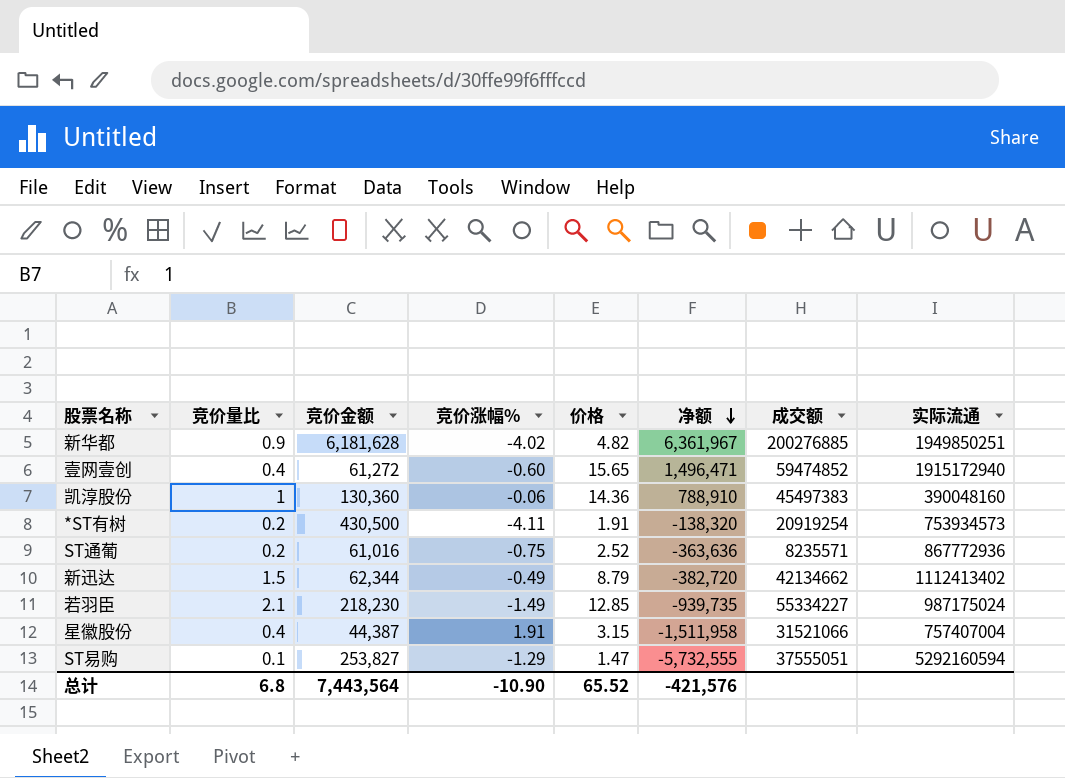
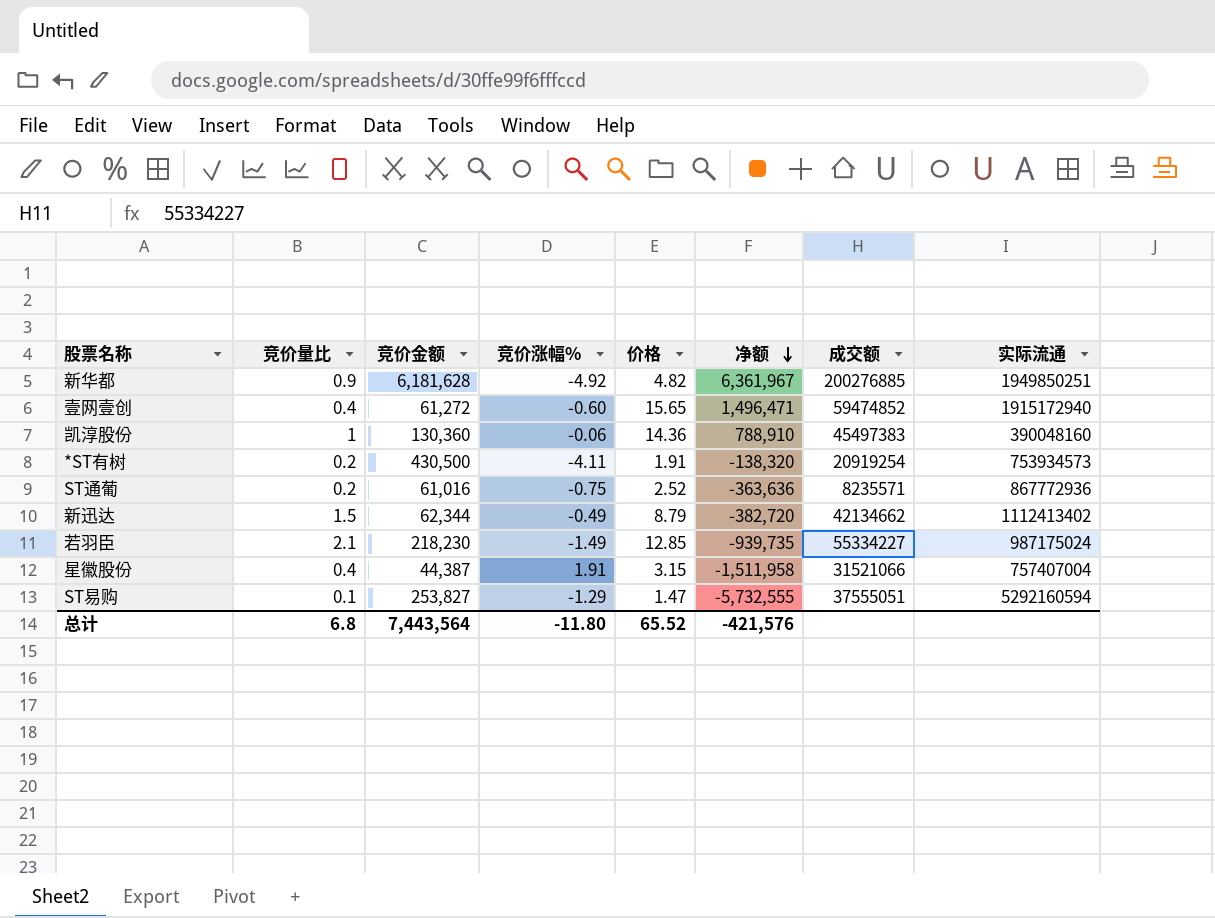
新华都 | 竞价涨幅%: -4.02 -> -4.92
总计 | 竞价涨幅%: -10.90 -> -11.80

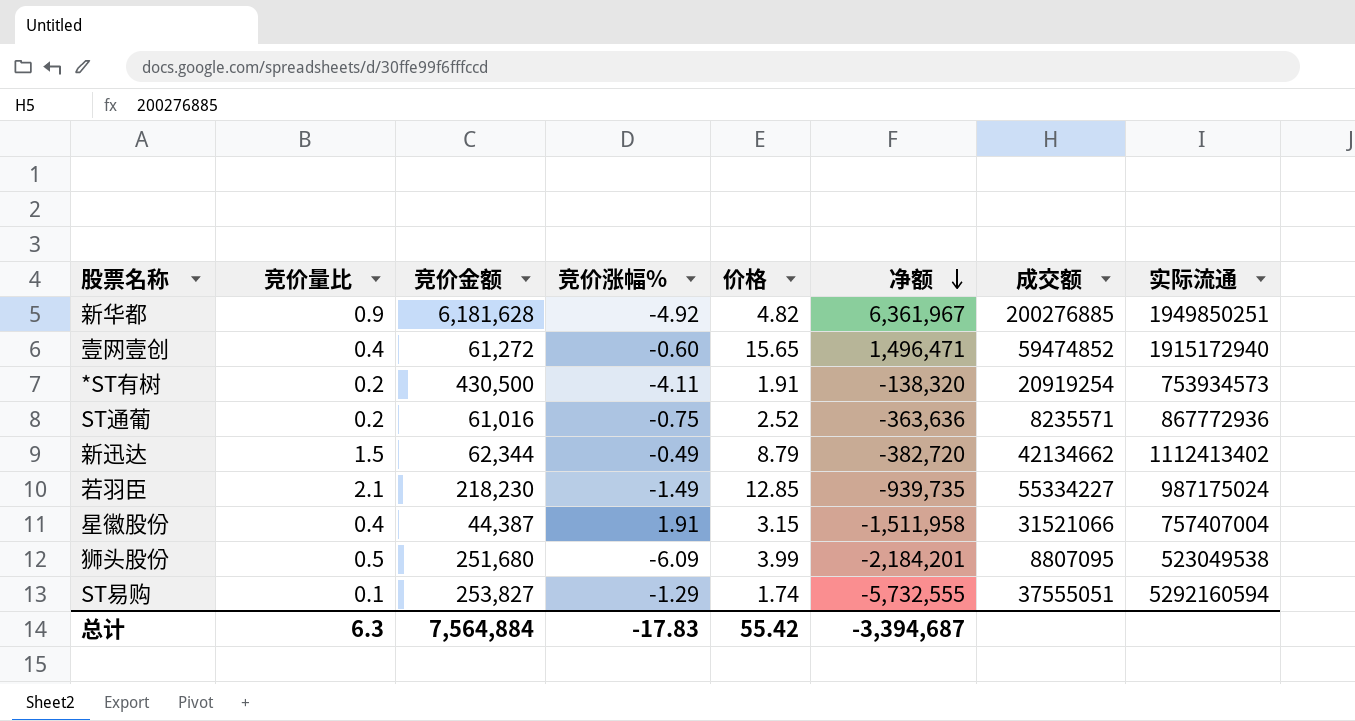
row 凯淳股份: 1 | 130,360 | -0.06 | 14.36 | 788,910 | 45497383 | 390048160 -> none
row 狮头股份: none -> 0.5 | 251,680 | -6.09 | 3.99 | -2,184,201 | 8807095 | 523049538
ST易购 | 价格: 1.47 -> 1.74
总计 | 竞价量比: 6.8 -> 6.3
总计 | 竞价金额: 7,443,564 -> 7,564,884
总计 | 竞价涨幅%: -11.80 -> -17.83
总计 | 价格: 65.52 -> 55.42
总计 | 净额: -421,576 -> -3,394,687

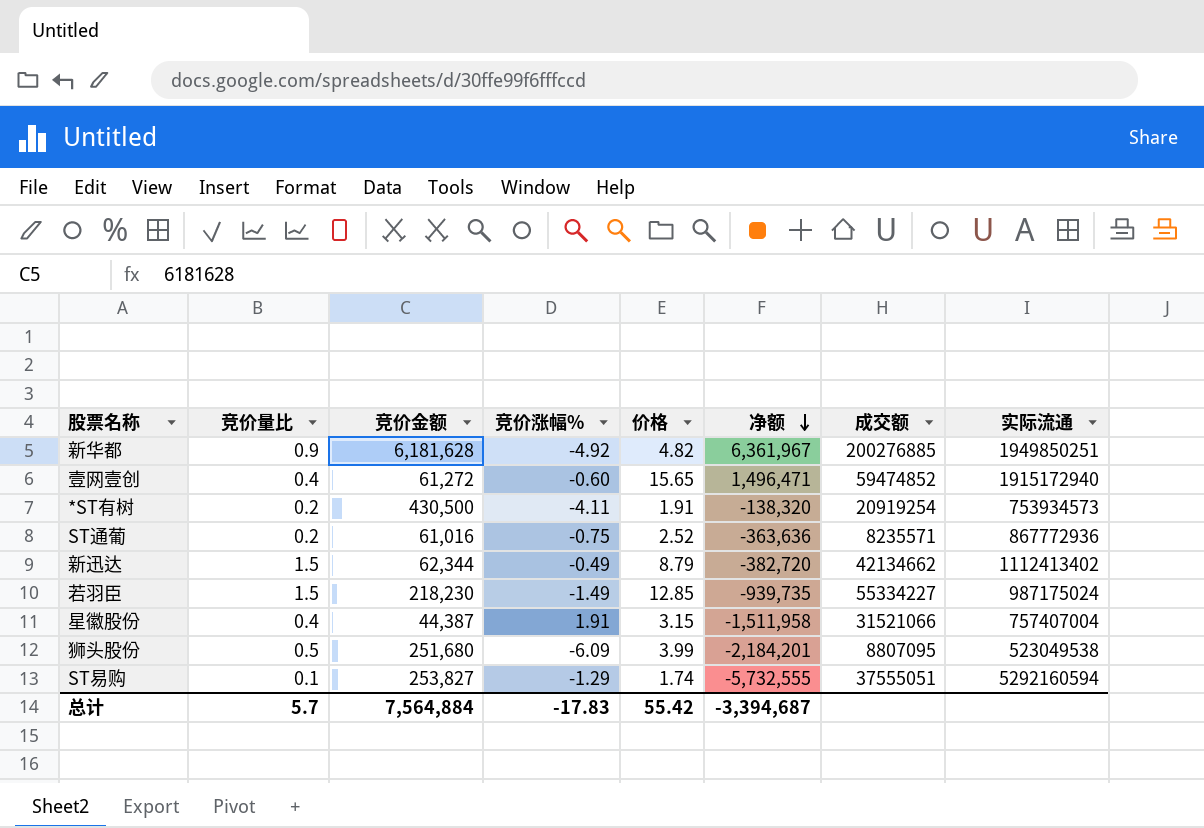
若羽臣 | 竞价量比: 2.1 -> 1.5
总计 | 竞价量比: 6.3 -> 5.7

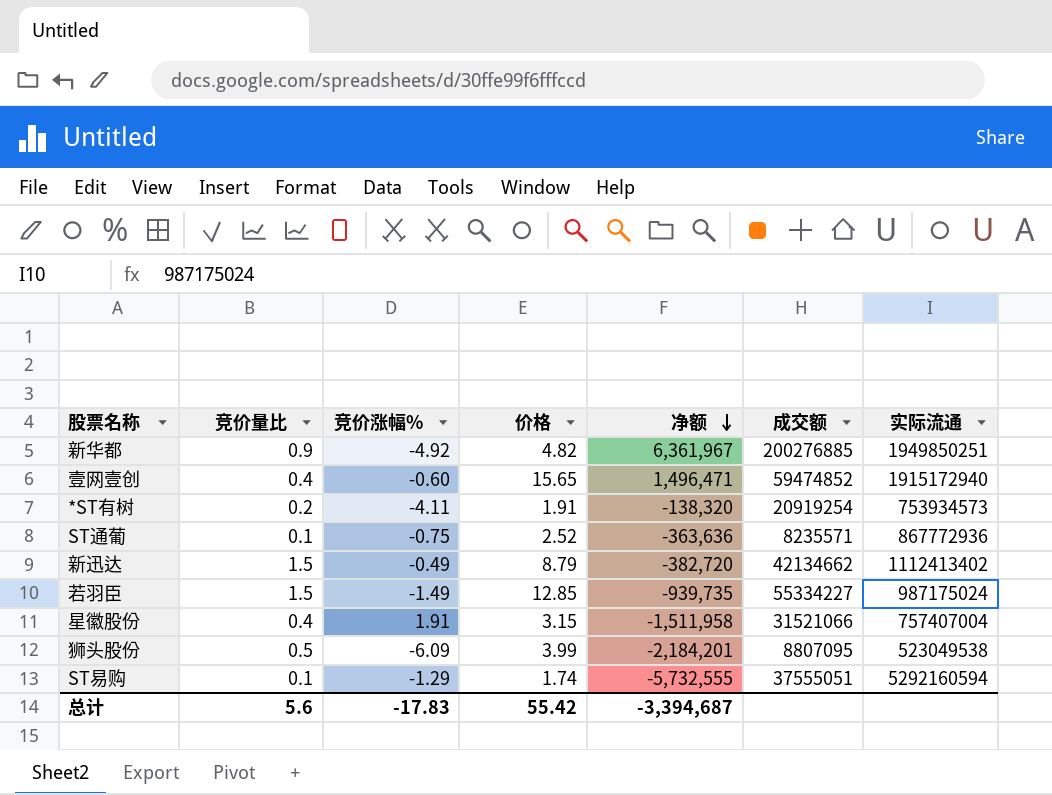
column 竞价金额 | position: 3 -> none
ST通葡 | 竞价量比: 0.2 -> 0.1
总计 | 竞价量比: 5.7 -> 5.6

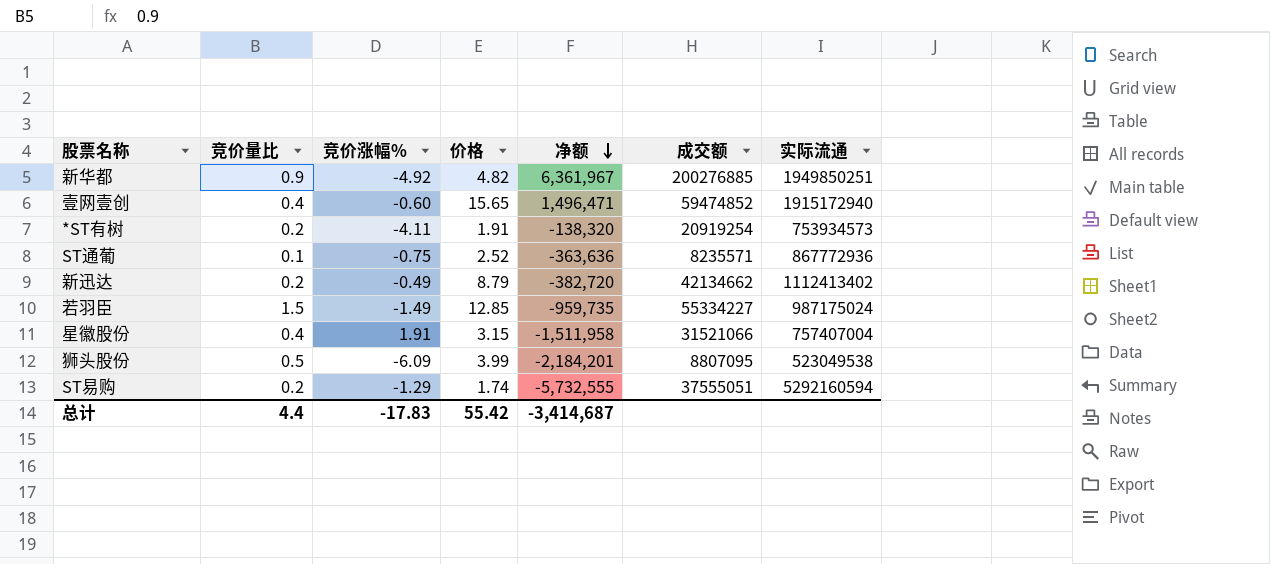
新迅达 | 竞价量比: 1.5 -> 0.2
若羽臣 | 净额: -939,735 -> -959,735
ST易购 | 竞价量比: 0.1 -> 0.2
总计 | 竞价量比: 5.6 -> 4.4
总计 | 净额: -3,394,687 -> -3,414,687

